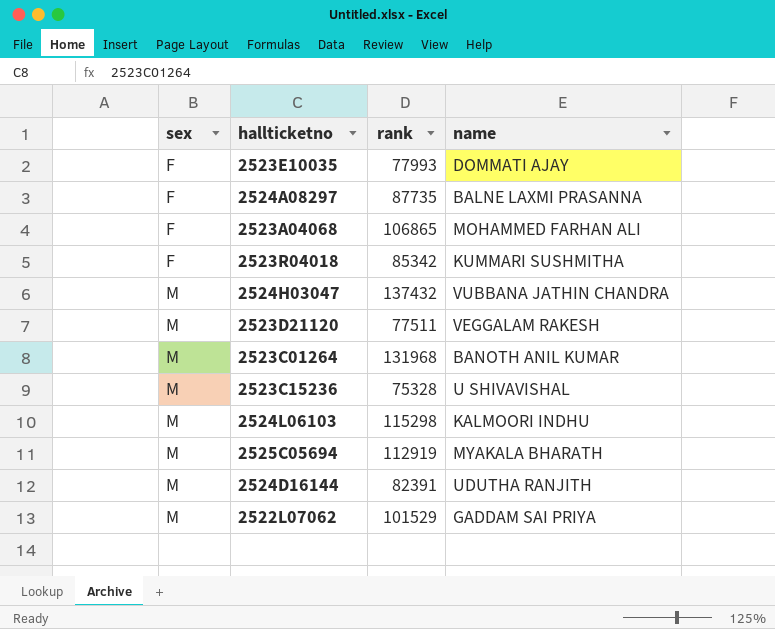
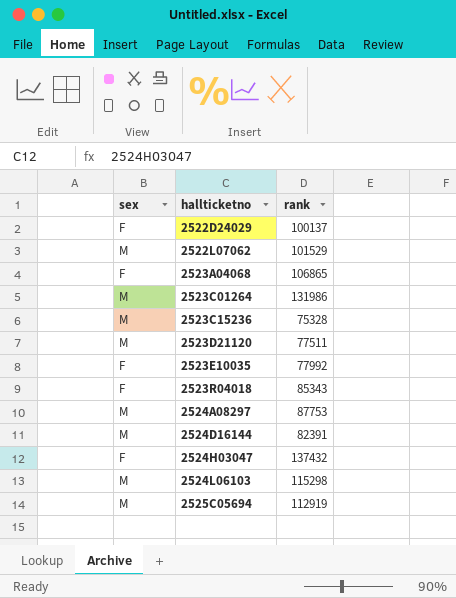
row order: sex ascending -> hallticketno ascending
column name | position: 4 -> none
row 2522D24029: none -> F | 100137
2523C01264 | rank: 131968 -> 131986
2523E10035 | rank: 77993 -> 77992
2523R04018 | rank: 85342 -> 85343
2524A08297 | sex: F -> M
2524A08297 | rank: 87735 -> 87753
2524H03047 | sex: M -> F

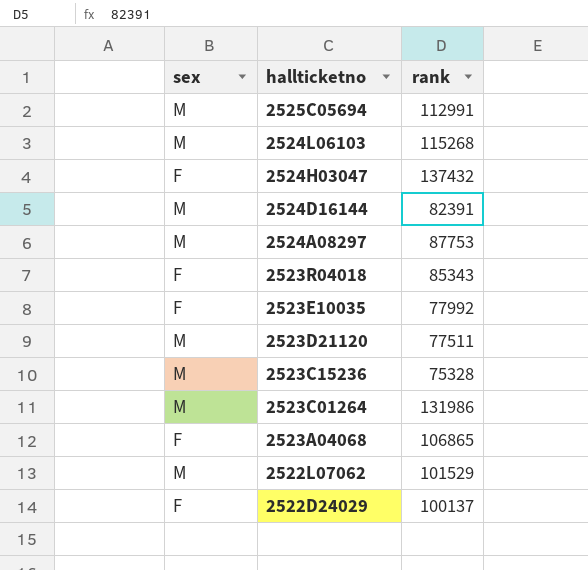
row order: hallticketno ascending -> hallticketno descending
2525C05694 | rank: 112919 -> 112991
2524L06103 | rank: 115298 -> 115268

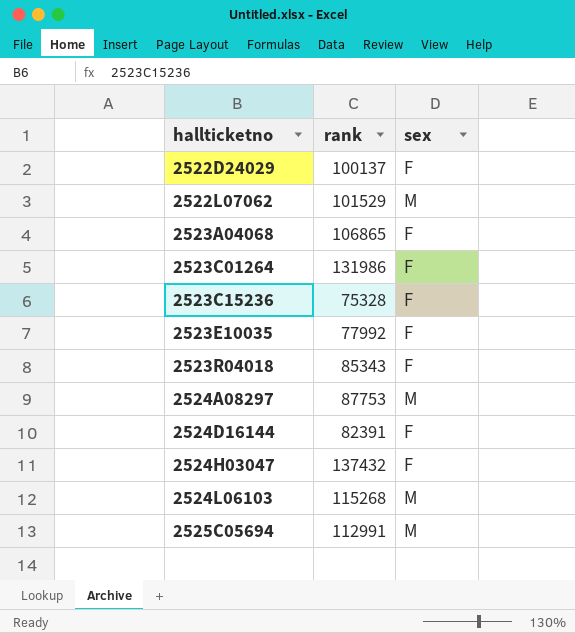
row order: hallticketno descending -> hallticketno ascending
column sex | position: 1 -> 3
row 2523D21120: M | 77511 -> none
2523C01264 | sex: M -> F
2523C15236 | sex: M -> F
2524D16144 | sex: M -> F

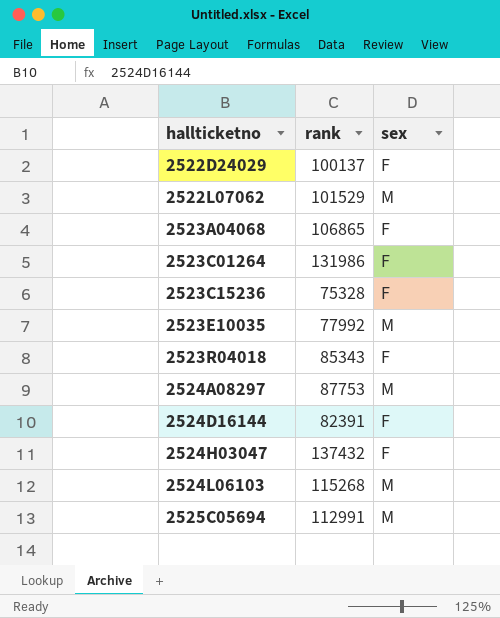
2523E10035 | sex: F -> M

